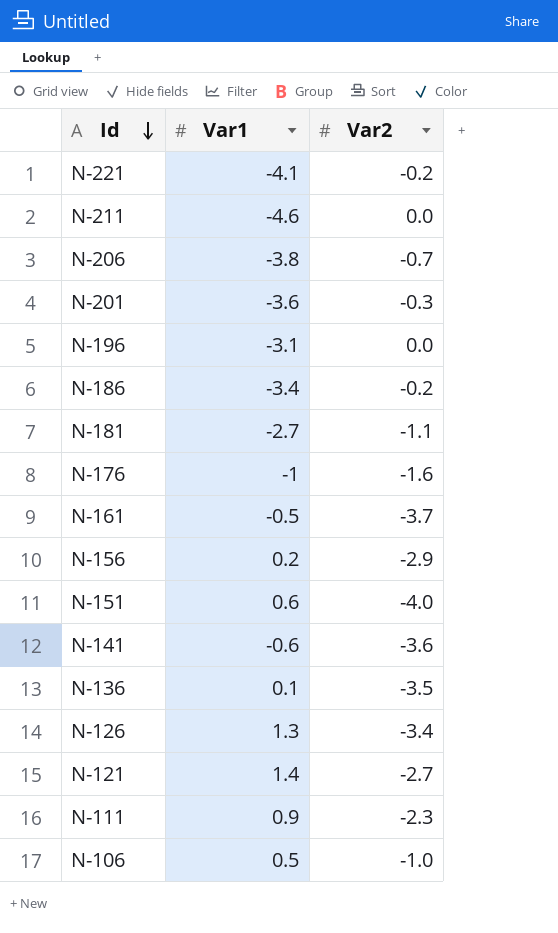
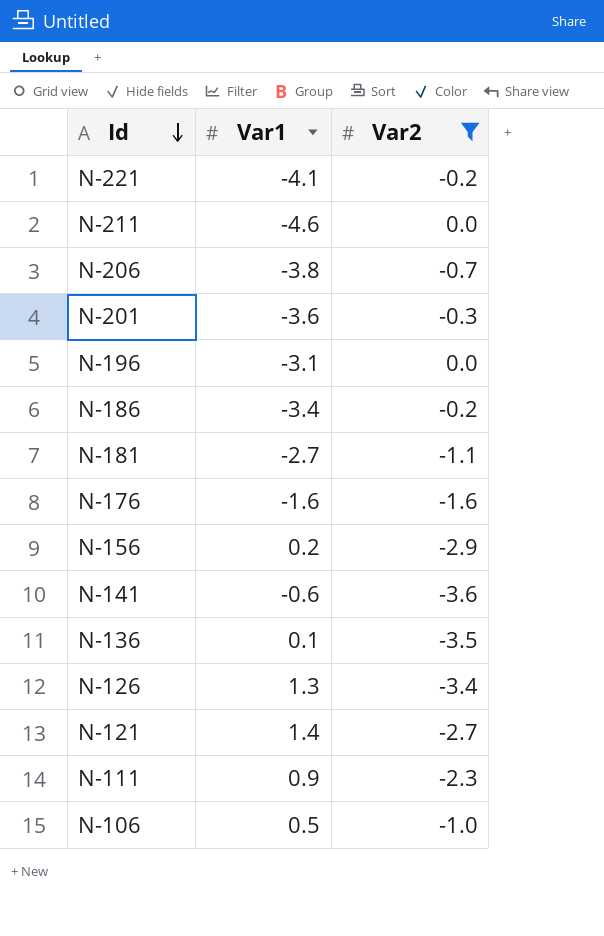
filter: none -> Var2 >= -3.6
N-176 | Var1: -1 -> -1.6

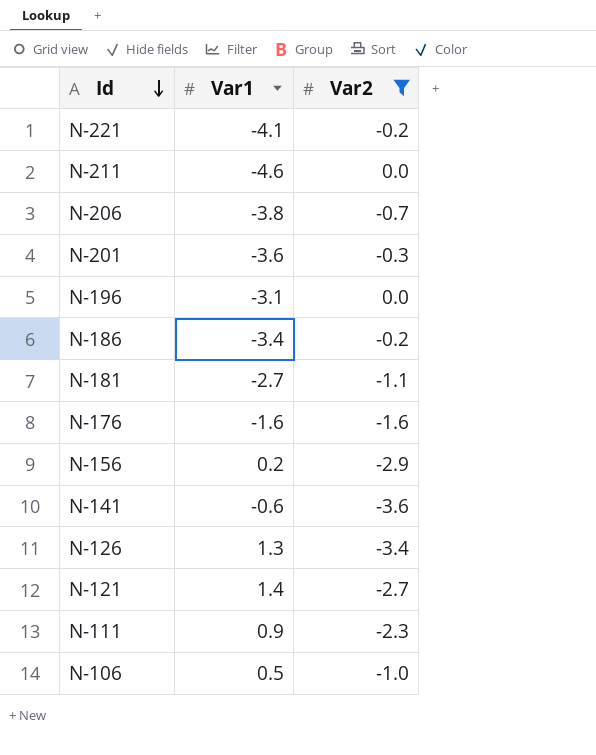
row N-136: 0.1 | -3.5 -> none

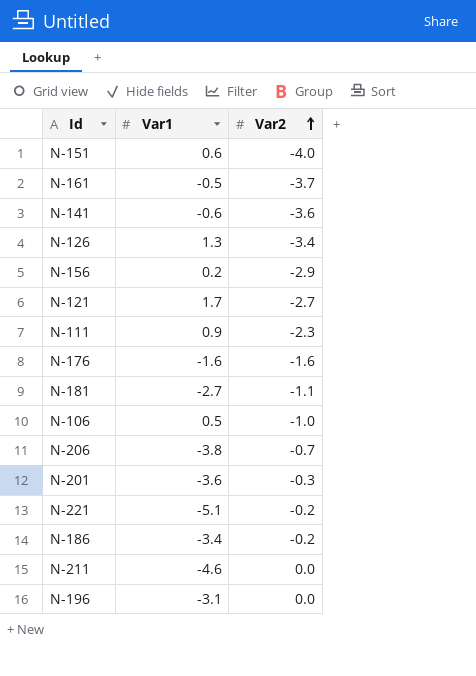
filter: Var2 >= -3.6 -> none
row order: Id descending -> Var2 ascending
N-121 | Var1: 1.4 -> 1.7
N-221 | Var1: -4.1 -> -5.1

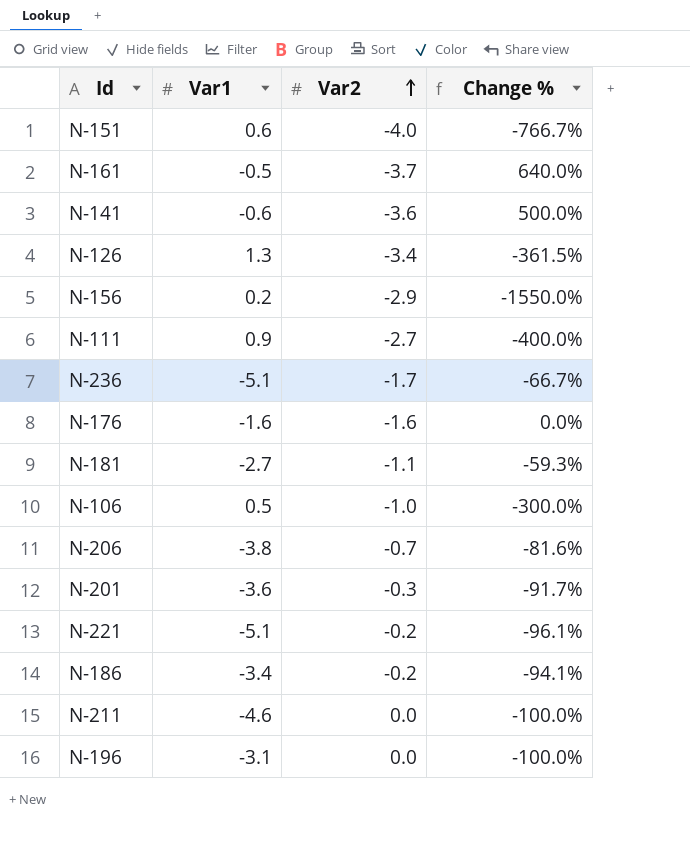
column Change % | formula: none -> ([Var2] - [Var1]) / [Var1]
row N-121: 1.7 | -2.7 -> none
N-111 | Var2: -2.3 -> -2.7
row N-236: none -> -5.1 | -1.7 | -66.7%

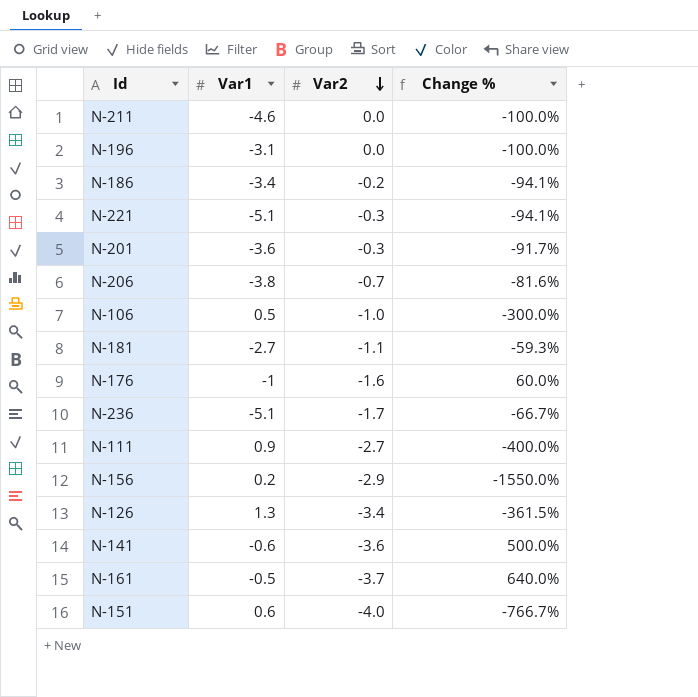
row order: Var2 ascending -> Var2 descending
N-221 | Var2: -0.2 -> -0.3
N-221 | Change %: -96.1% -> -94.1%
N-176 | Var1: -1.6 -> -1
N-176 | Change %: 0.0% -> 60.0%

